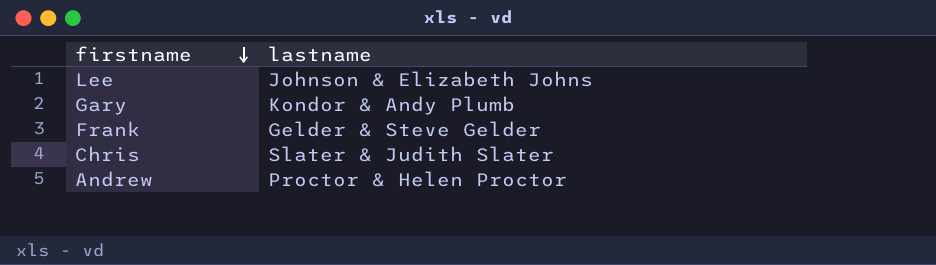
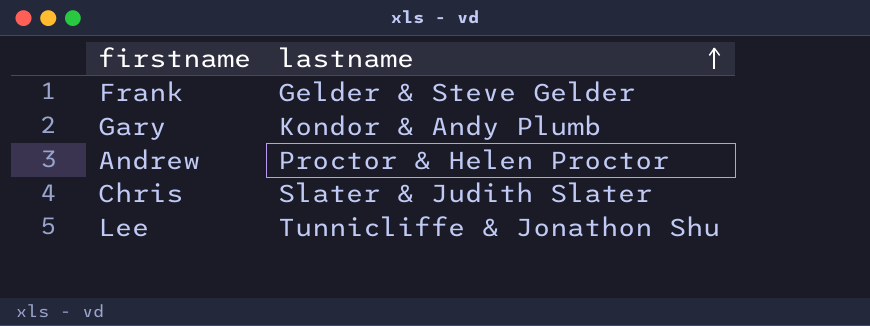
row order: firstname descending -> lastname ascending
Lee | lastname: Johnson & Elizabeth Johns -> Tunnicliffe & Jonathon Shu

